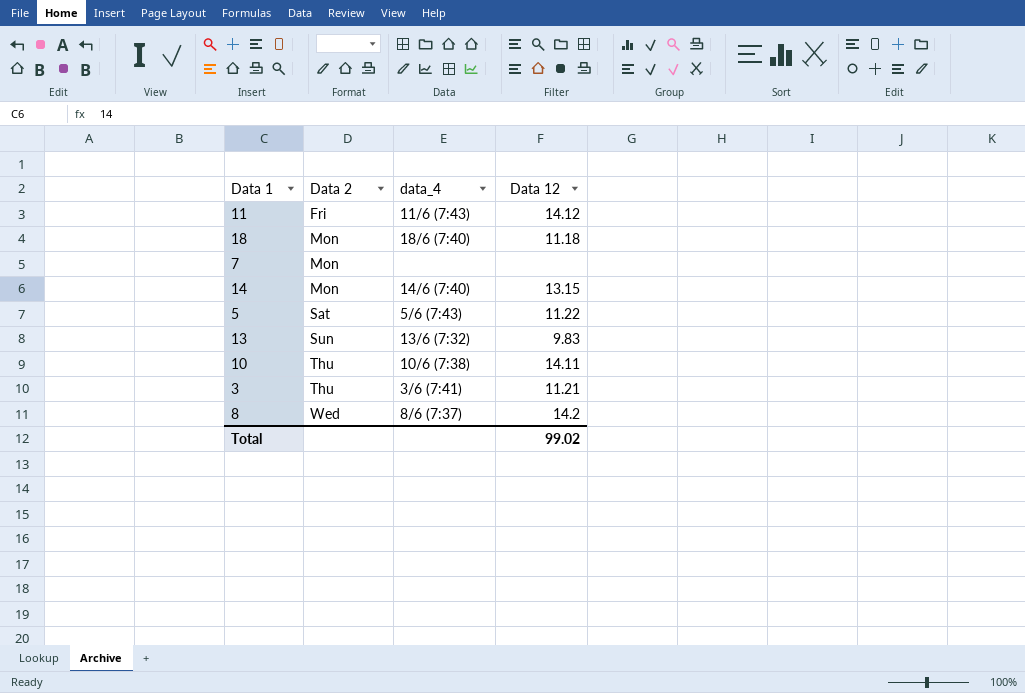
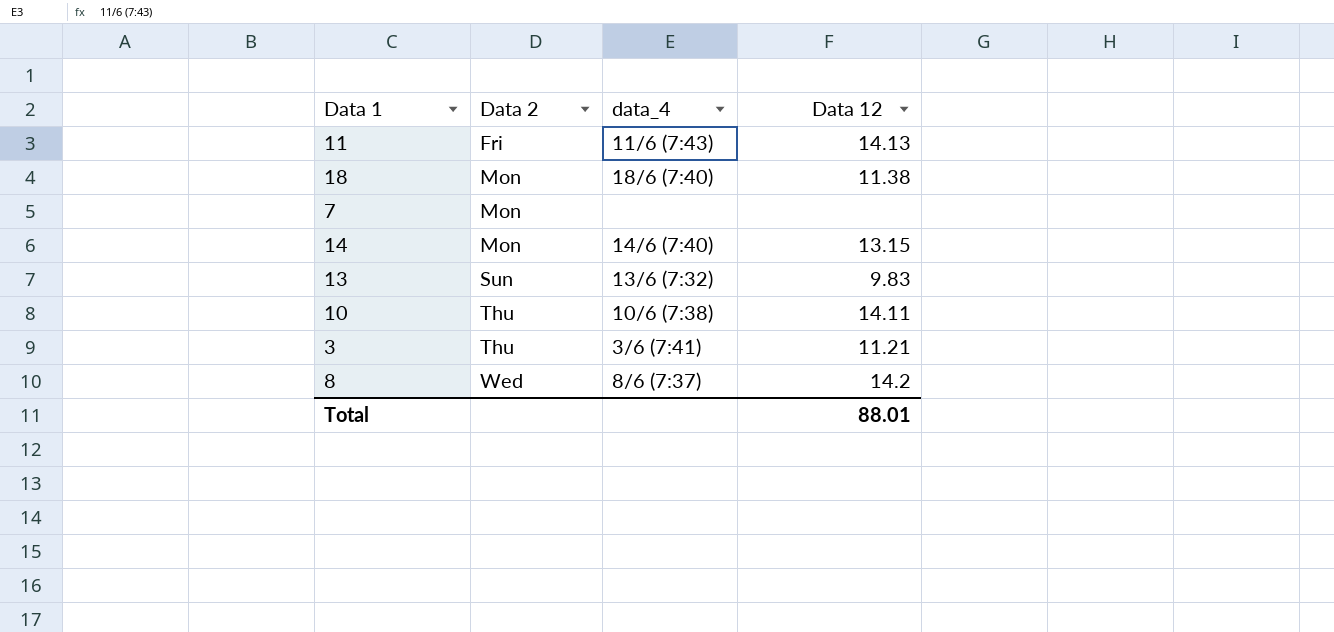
row 5: Sat | 5/6 (7:43) | 11.22 -> none
11 | Data 12: 14.12 -> 14.13
18 | Data 12: 11.18 -> 11.38
Total | Data 12: 99.02 -> 88.01

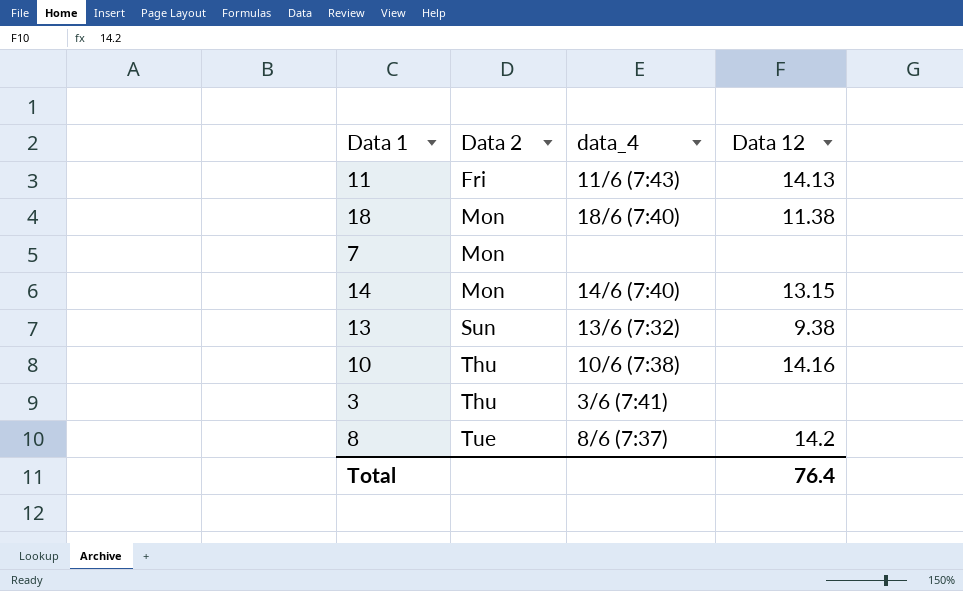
13 | Data 12: 9.83 -> 9.38
10 | Data 12: 14.11 -> 14.16
3 | Data 12: 11.21 -> none
8 | Data 2: Wed -> Tue
Total | Data 12: 88.01 -> 76.4

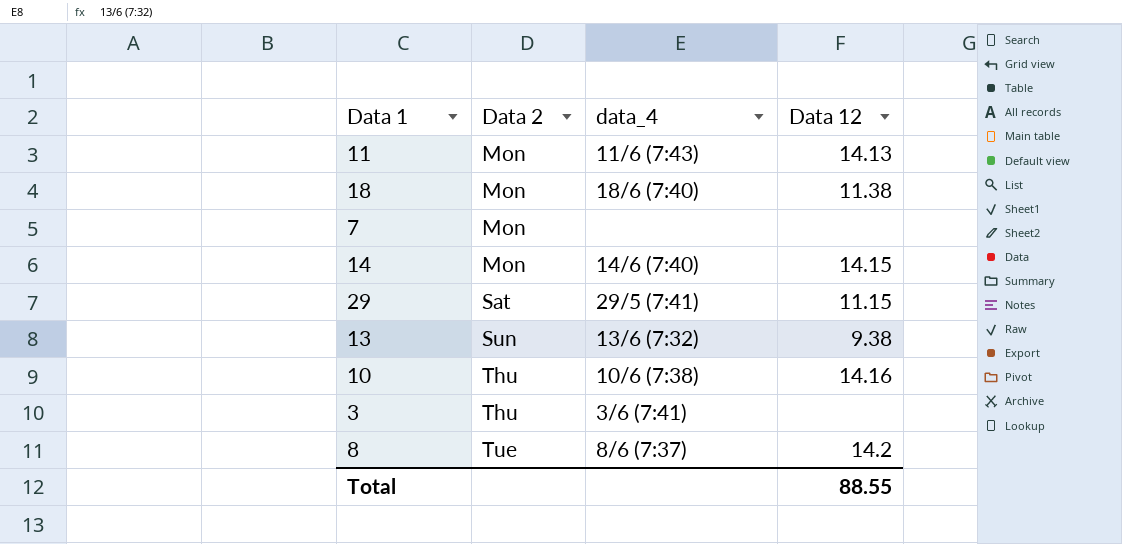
11 | Data 2: Fri -> Mon
14 | Data 12: 13.15 -> 14.15
row 29: none -> Sat | 29/5 (7:41) | 11.15
Total | Data 12: 76.4 -> 88.55

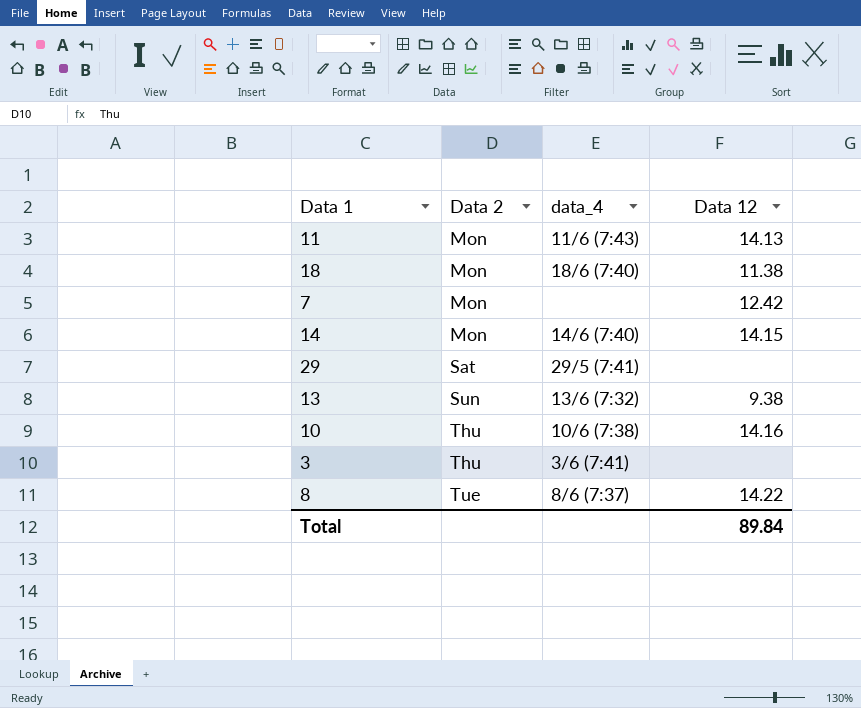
7 | Data 12: none -> 12.42
29 | Data 12: 11.15 -> none
8 | Data 12: 14.2 -> 14.22
Total | Data 12: 88.55 -> 89.84

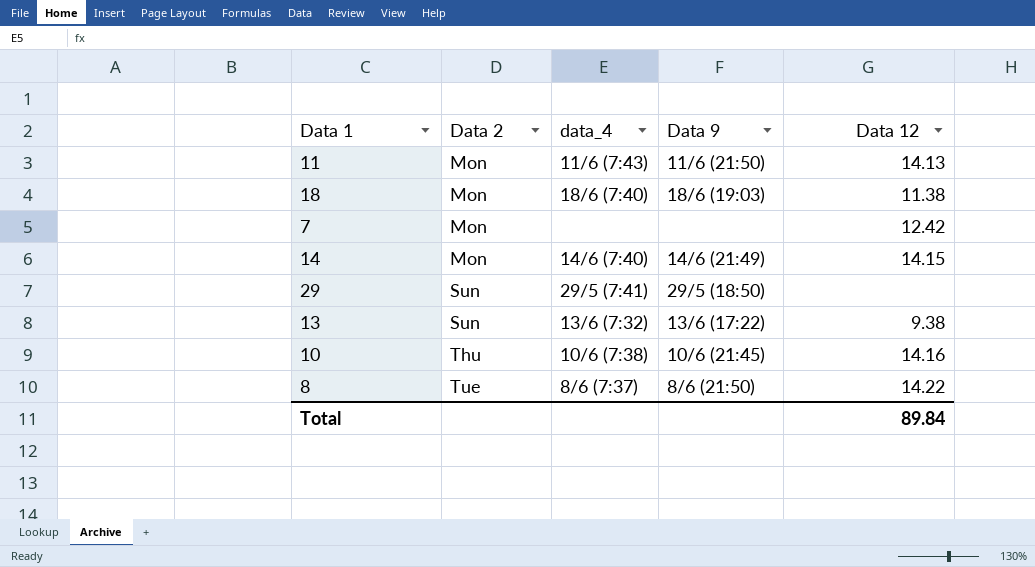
column Data 9 | position: none -> 4
row 3: Thu | 3/6 (7:41) | none -> none
29 | Data 2: Sat -> Sun

